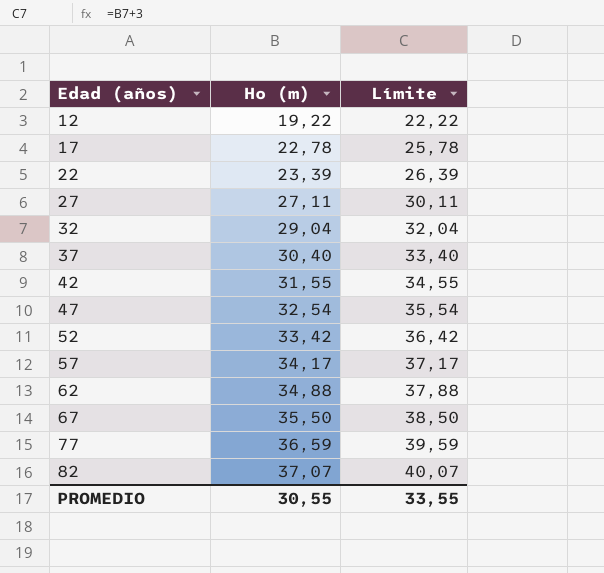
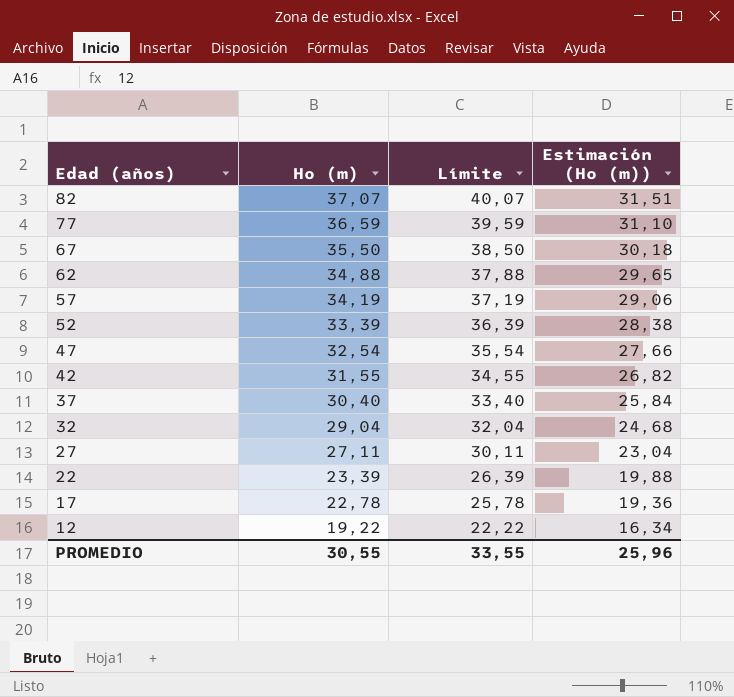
row order: Edad (años) ascending -> Edad (años) descending
column Estimación (Ho (m)) | formula: none -> [Ho (m)] * 0,85
57 | Ho (m): 34,17 -> 34,19
57 | Límite: 37,17 -> 37,19
52 | Ho (m): 33,42 -> 33,39
52 | Límite: 36,42 -> 36,39

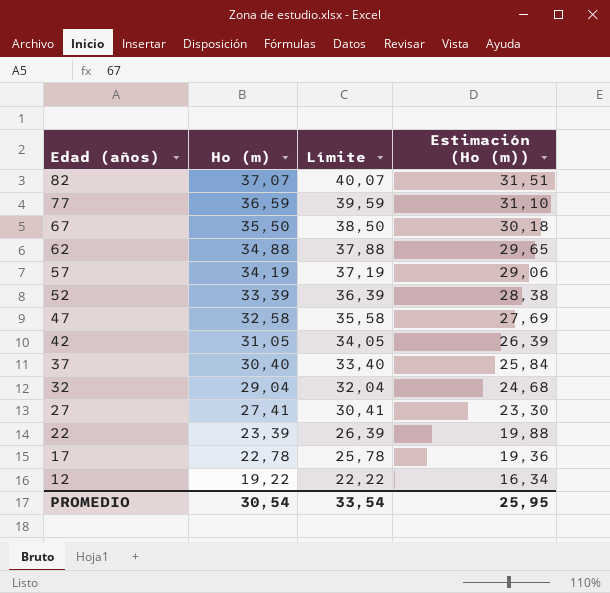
47 | Ho (m): 32,54 -> 32,58
47 | Límite: 35,54 -> 35,58
47 | Estimación (Ho (m)): 27,66 -> 27,69
42 | Ho (m): 31,55 -> 31,05
42 | Límite: 34,55 -> 34,05
42 | Estimación (Ho (m)): 26,82 -> 26,39
27 | Ho (m): 27,11 -> 27,41
27 | Límite: 30,11 -> 30,41
27 | Estimación (Ho (m)): 23,04 -> 23,30
PROMEDIO | Ho (m): 30,55 -> 30,54
PROMEDIO | Límite: 33,55 -> 33,54
PROMEDIO | Estimación (Ho (m)): 25,96 -> 25,95

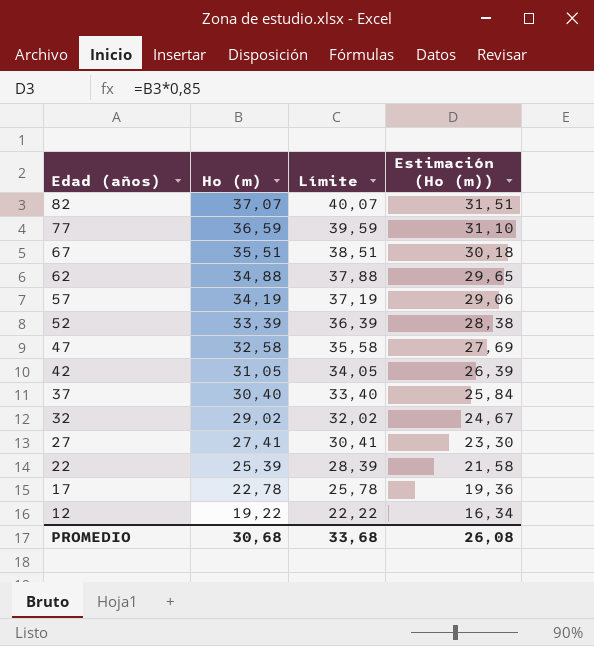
67 | Ho (m): 35,50 -> 35,51
67 | Límite: 38,50 -> 38,51
32 | Ho (m): 29,04 -> 29,02
32 | Límite: 32,04 -> 32,02
32 | Estimación (Ho (m)): 24,68 -> 24,67
22 | Ho (m): 23,39 -> 25,39
22 | Límite: 26,39 -> 28,39
22 | Estimación (Ho (m)): 19,88 -> 21,58
PROMEDIO | Ho (m): 30,54 -> 30,68
PROMEDIO | Límite: 33,54 -> 33,68
PROMEDIO | Estimación (Ho (m)): 25,95 -> 26,08

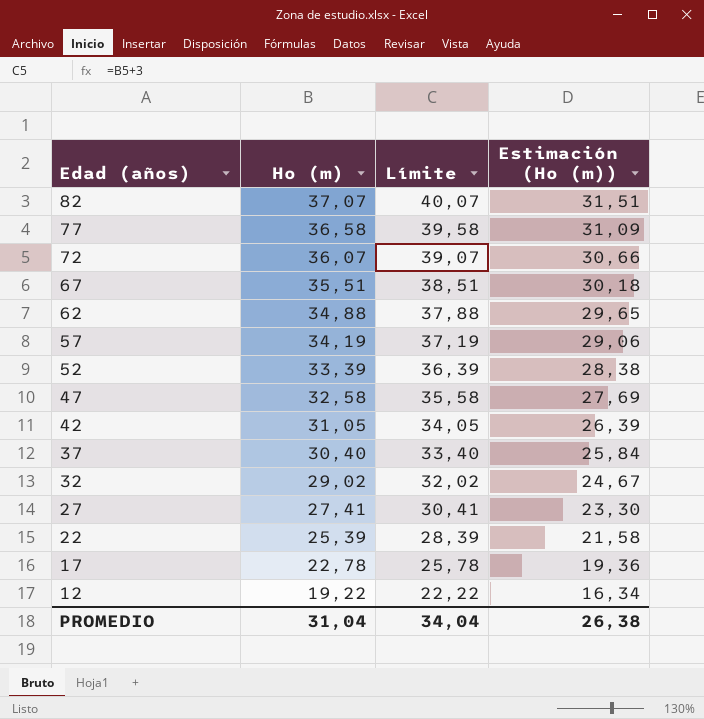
77 | Ho (m): 36,59 -> 36,58
77 | Límite: 39,59 -> 39,58
77 | Estimación (Ho (m)): 31,10 -> 31,09
row 72: none -> 36,07 | 39,07 | 30,66
PROMEDIO | Ho (m): 30,68 -> 31,04
PROMEDIO | Límite: 33,68 -> 34,04
PROMEDIO | Estimación (Ho (m)): 26,08 -> 26,38

